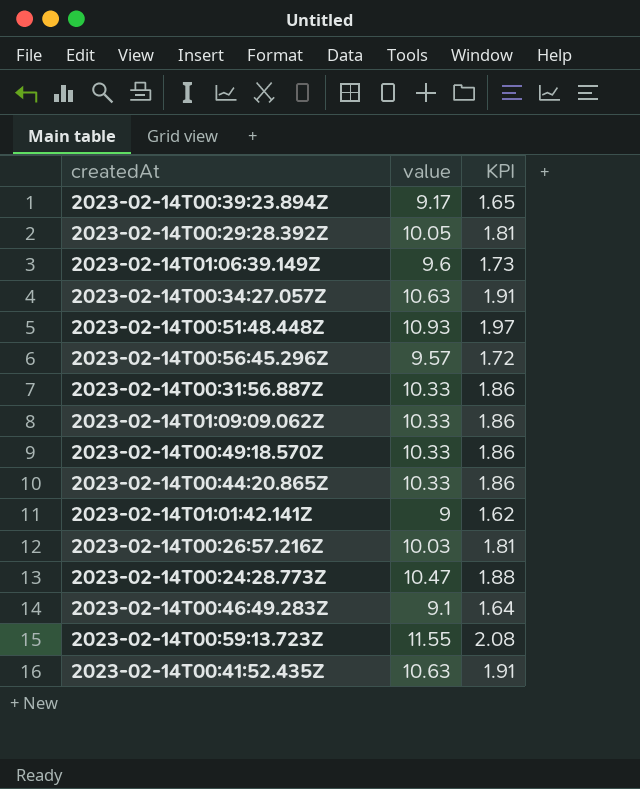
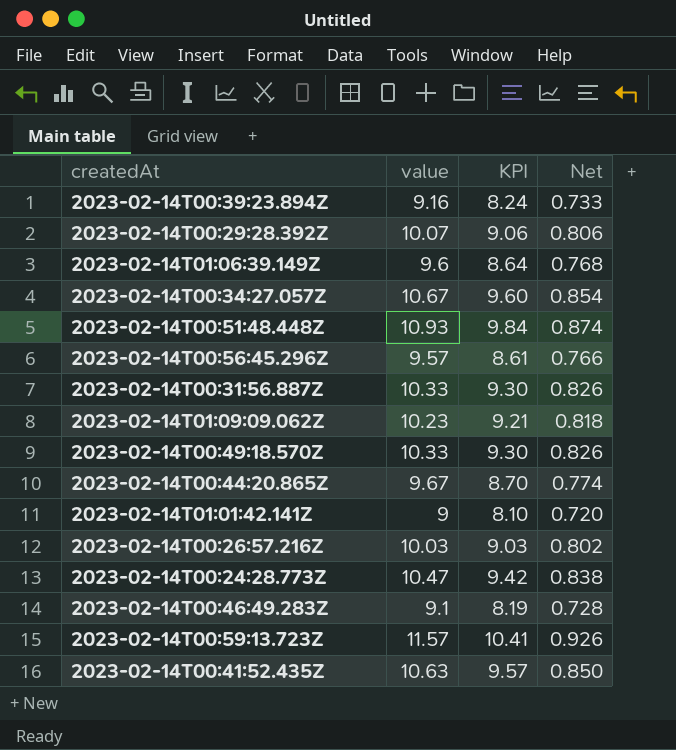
column KPI | formula: [value] * 0.18 -> [value] * 0.9
column Net | formula: none -> [value] * 0.08
2023-02-14T00:39:23.894Z | value: 9.17 -> 9.16
2023-02-14T00:29:28.392Z | value: 10.05 -> 10.07
2023-02-14T00:34:27.057Z | value: 10.63 -> 10.67
2023-02-14T01:09:09.062Z | value: 10.33 -> 10.23
2023-02-14T00:44:20.865Z | value: 10.33 -> 9.67
2023-02-14T00:59:13.723Z | value: 11.55 -> 11.57

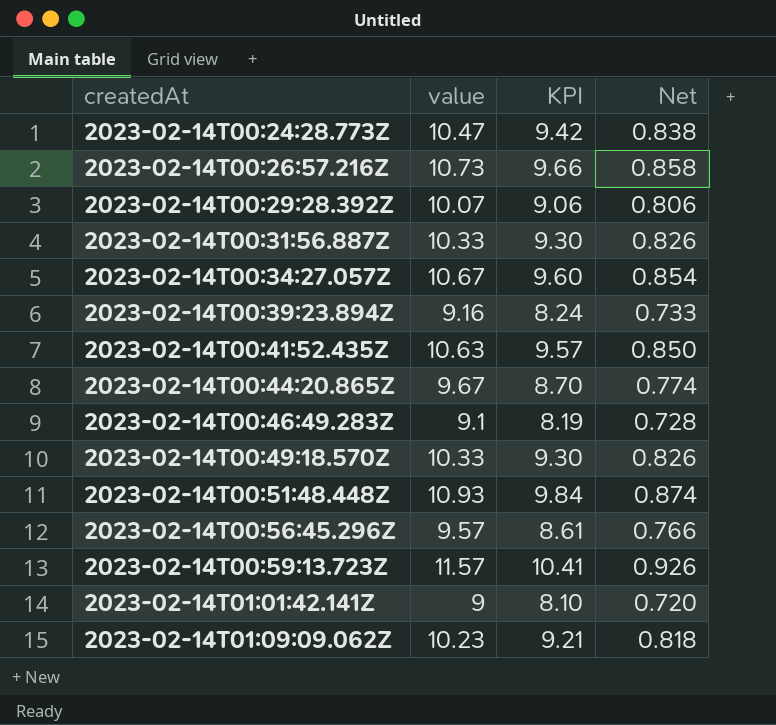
row order: none -> createdAt ascending
row 2023-02-14T01:06:39.149Z: 9.6 | 8.64 | 0.768 -> none
2023-02-14T00:26:57.216Z | value: 10.03 -> 10.73
2023-02-14T00:26:57.216Z | KPI: 9.03 -> 9.66
2023-02-14T00:26:57.216Z | Net: 0.802 -> 0.858

